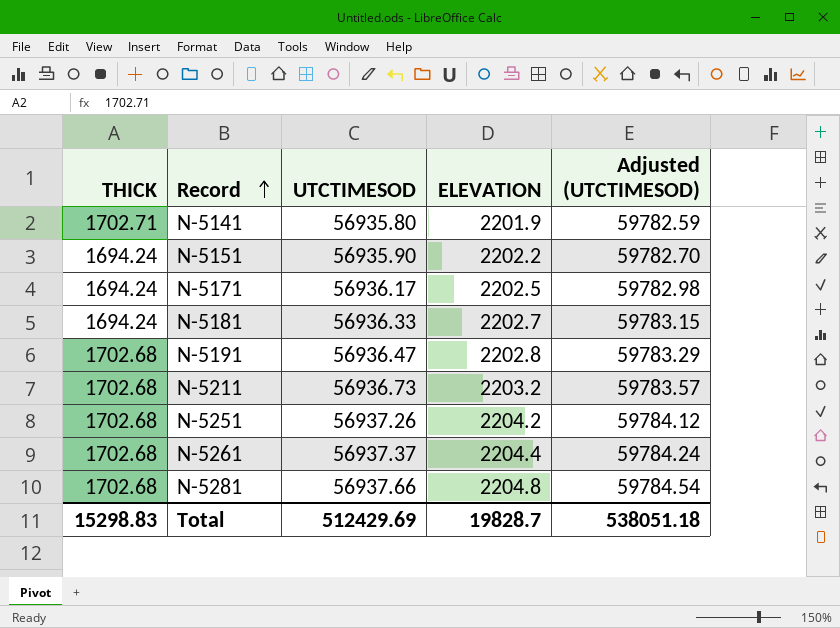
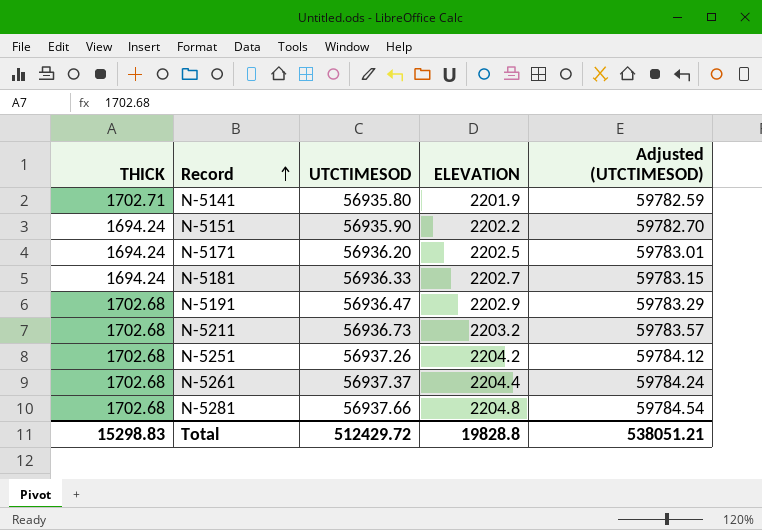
N-5171 | UTCTIMESOD: 56936.17 -> 56936.20
N-5171 | Adjusted (UTCTIMESOD): 59782.98 -> 59783.01
N-5191 | ELEVATION: 2202.8 -> 2202.9
Total | UTCTIMESOD: 512429.69 -> 512429.72
Total | ELEVATION: 19828.7 -> 19828.8
Total | Adjusted (UTCTIMESOD): 538051.18 -> 538051.21

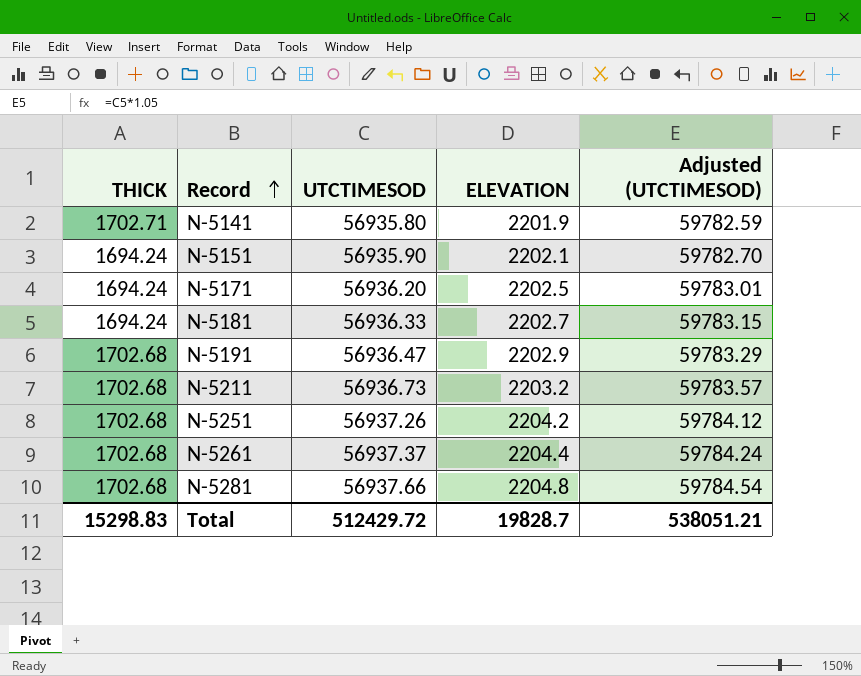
N-5151 | ELEVATION: 2202.2 -> 2202.1
Total | ELEVATION: 19828.8 -> 19828.7

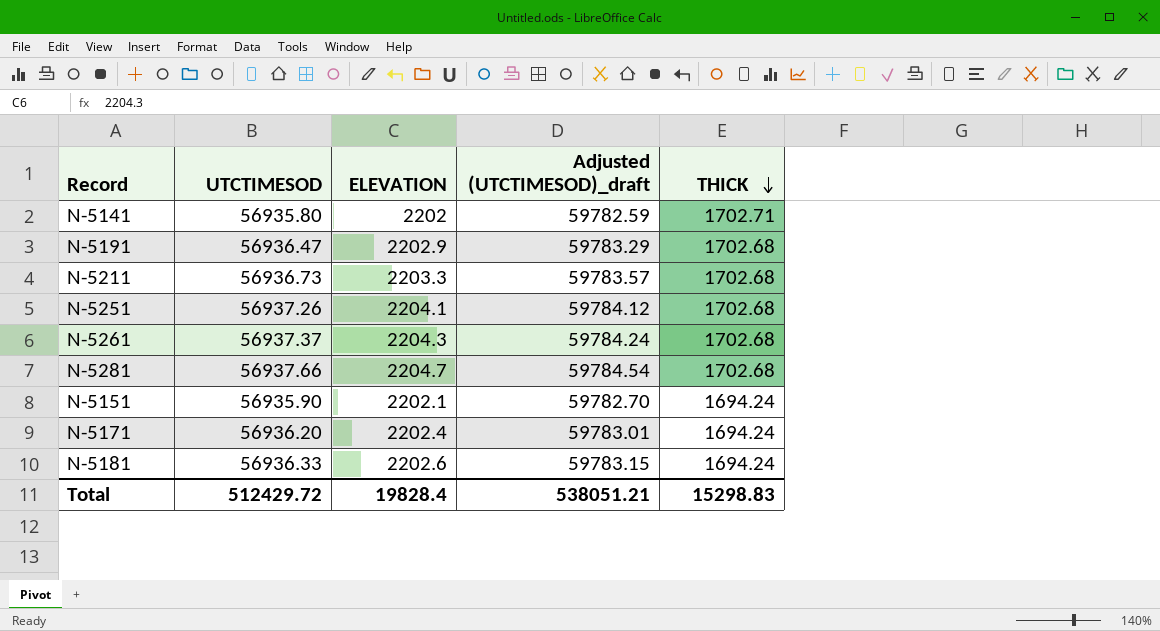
row order: Record ascending -> THICK descending
column name: Adjusted (UTCTIMESOD) -> Adjusted (UTCTIMESOD)_draft
column THICK | position: 1 -> 5
N-5141 | ELEVATION: 2201.9 -> 2202
N-5211 | ELEVATION: 2203.2 -> 2203.3
N-5251 | ELEVATION: 2204.2 -> 2204.1
N-5261 | ELEVATION: 2204.4 -> 2204.3
N-5281 | ELEVATION: 2204.8 -> 2204.7
N-5171 | ELEVATION: 2202.5 -> 2202.4
N-5181 | ELEVATION: 2202.7 -> 2202.6
Total | ELEVATION: 19828.7 -> 19828.4

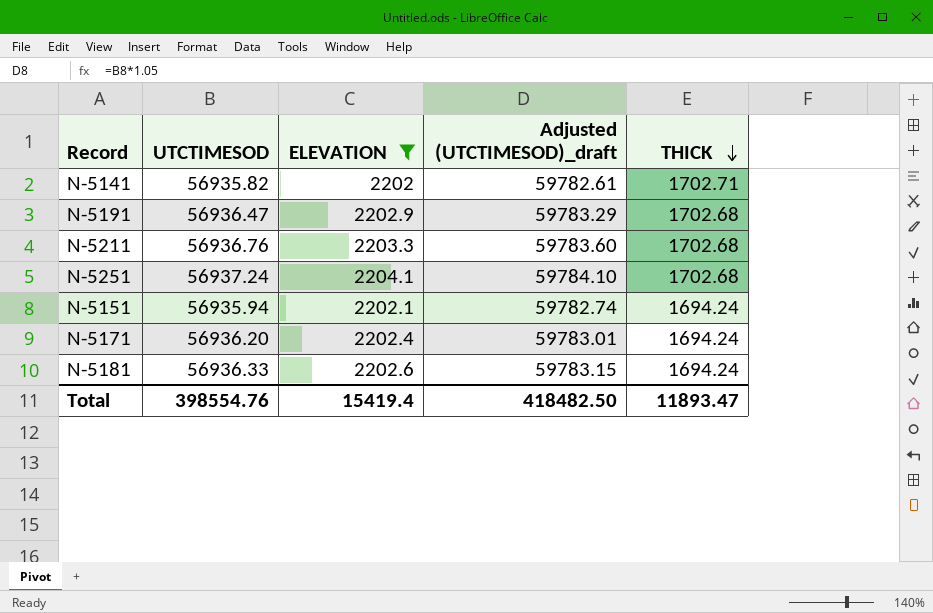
filter: none -> ELEVATION <= 2204.1
N-5141 | UTCTIMESOD: 56935.80 -> 56935.82
N-5141 | Adjusted (UTCTIMESOD)_draft: 59782.59 -> 59782.61
N-5211 | UTCTIMESOD: 56936.73 -> 56936.76
N-5211 | Adjusted (UTCTIMESOD)_draft: 59783.57 -> 59783.60
N-5251 | UTCTIMESOD: 56937.26 -> 56937.24
N-5251 | Adjusted (UTCTIMESOD)_draft: 59784.12 -> 59784.10
N-5151 | UTCTIMESOD: 56935.90 -> 56935.94
N-5151 | Adjusted (UTCTIMESOD)_draft: 59782.70 -> 59782.74
Total | UTCTIMESOD: 512429.72 -> 398554.76
Total | ELEVATION: 19828.4 -> 15419.4
Total | Adjusted (UTCTIMESOD)_draft: 538051.21 -> 418482.50
Total | THICK: 15298.83 -> 11893.47

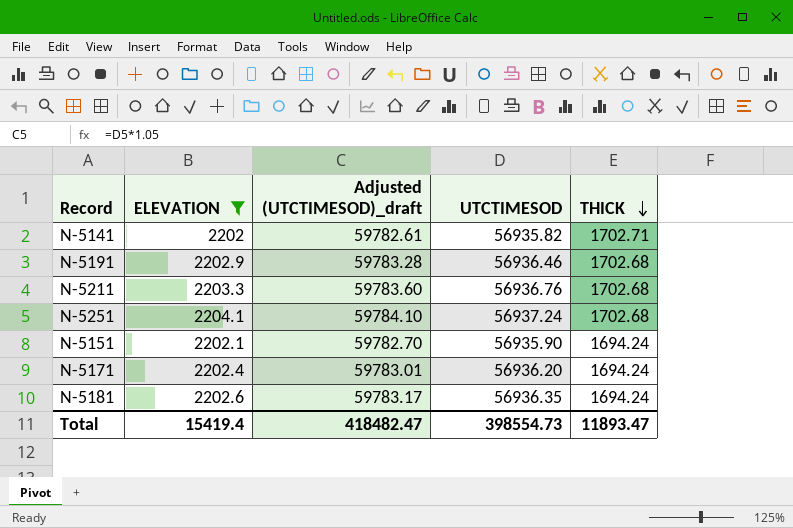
column UTCTIMESOD | position: 2 -> 4
N-5191 | Adjusted (UTCTIMESOD)_draft: 59783.29 -> 59783.28
N-5191 | UTCTIMESOD: 56936.47 -> 56936.46
N-5151 | Adjusted (UTCTIMESOD)_draft: 59782.74 -> 59782.70
N-5151 | UTCTIMESOD: 56935.94 -> 56935.90
N-5181 | Adjusted (UTCTIMESOD)_draft: 59783.15 -> 59783.17
N-5181 | UTCTIMESOD: 56936.33 -> 56936.35
Total | Adjusted (UTCTIMESOD)_draft: 418482.50 -> 418482.47
Total | UTCTIMESOD: 398554.76 -> 398554.73

